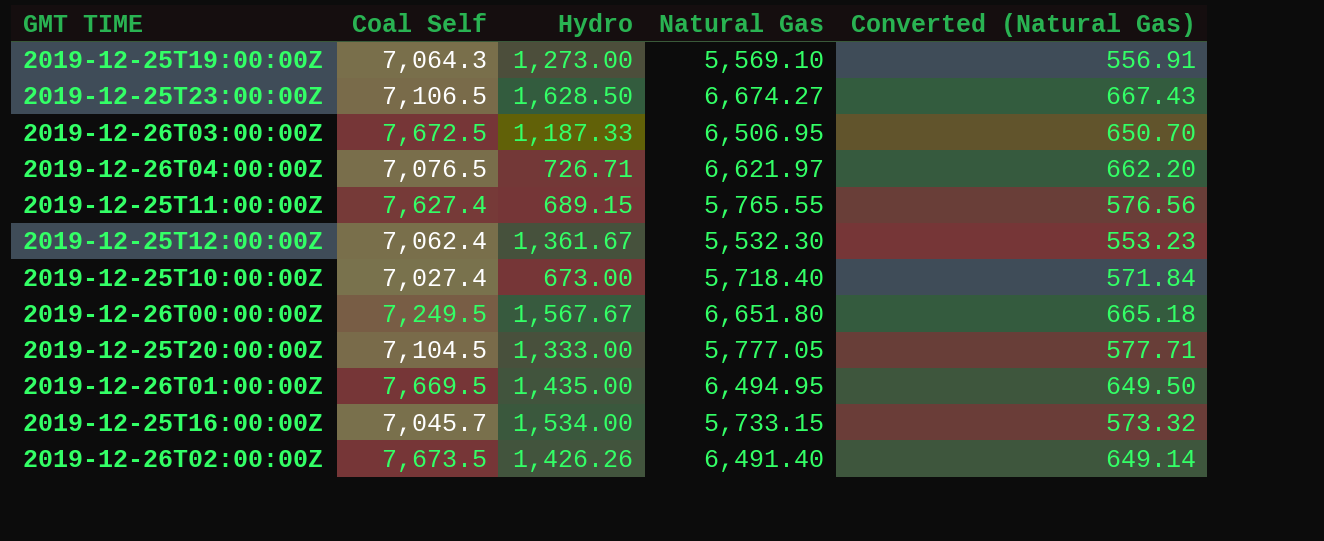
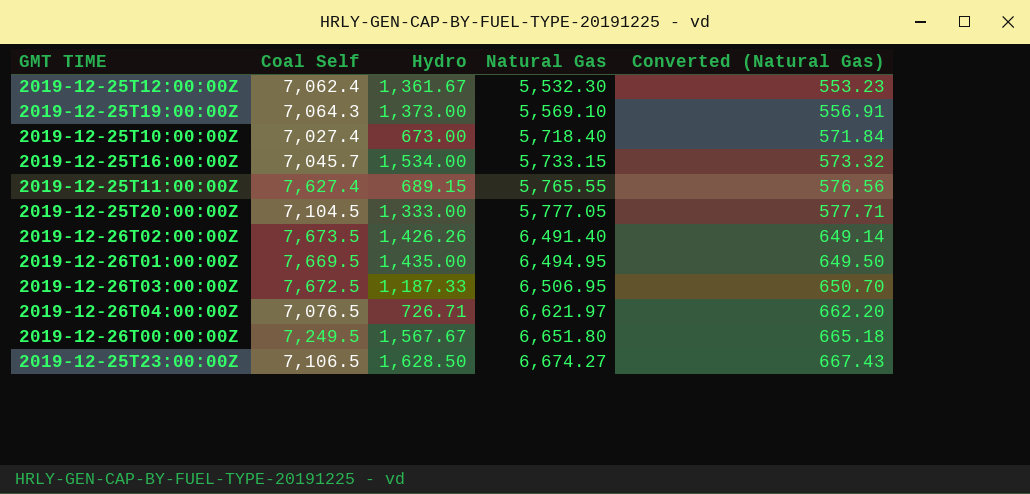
row order: none -> Natural Gas ascending
2019-12-25T19:00:00Z | Hydro: 1,273.00 -> 1,373.00

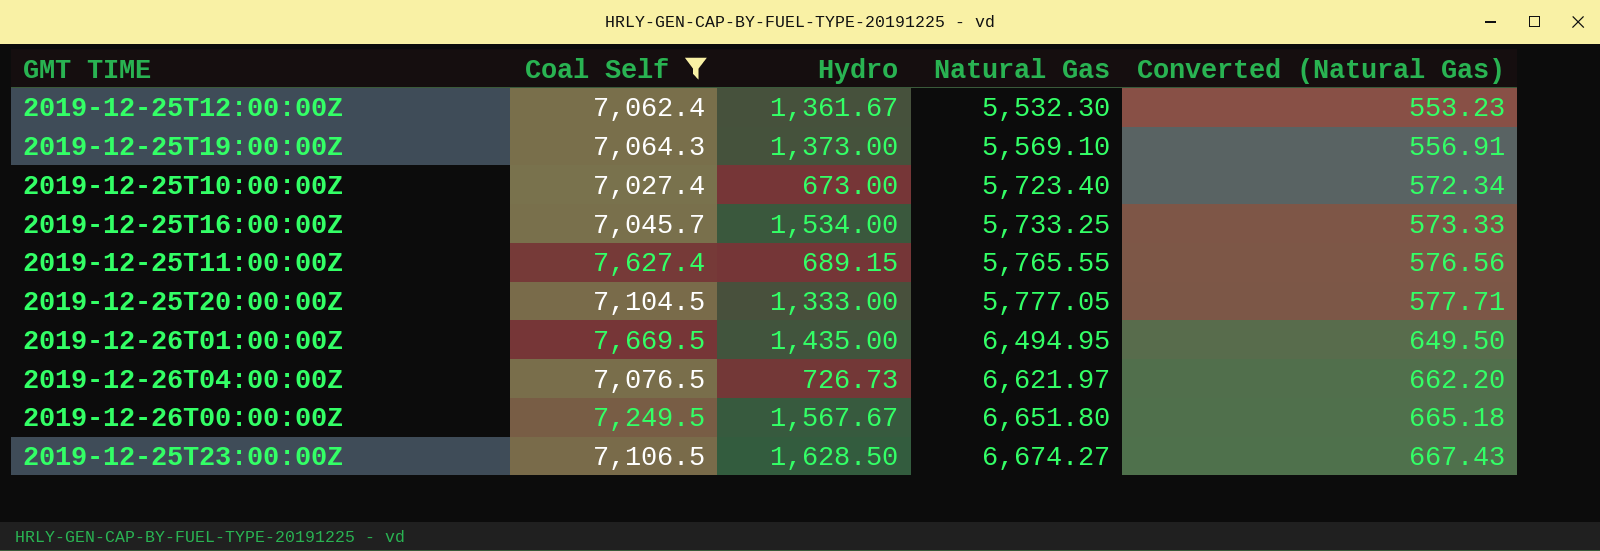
filter: none -> Coal Self <= 7,669.5
2019-12-25T10:00:00Z | Natural Gas: 5,718.40 -> 5,723.40
2019-12-25T10:00:00Z | Converted (Natural Gas): 571.84 -> 572.34
2019-12-25T16:00:00Z | Natural Gas: 5,733.15 -> 5,733.25
2019-12-25T16:00:00Z | Converted (Natural Gas): 573.32 -> 573.33
2019-12-26T04:00:00Z | Hydro: 726.71 -> 726.73

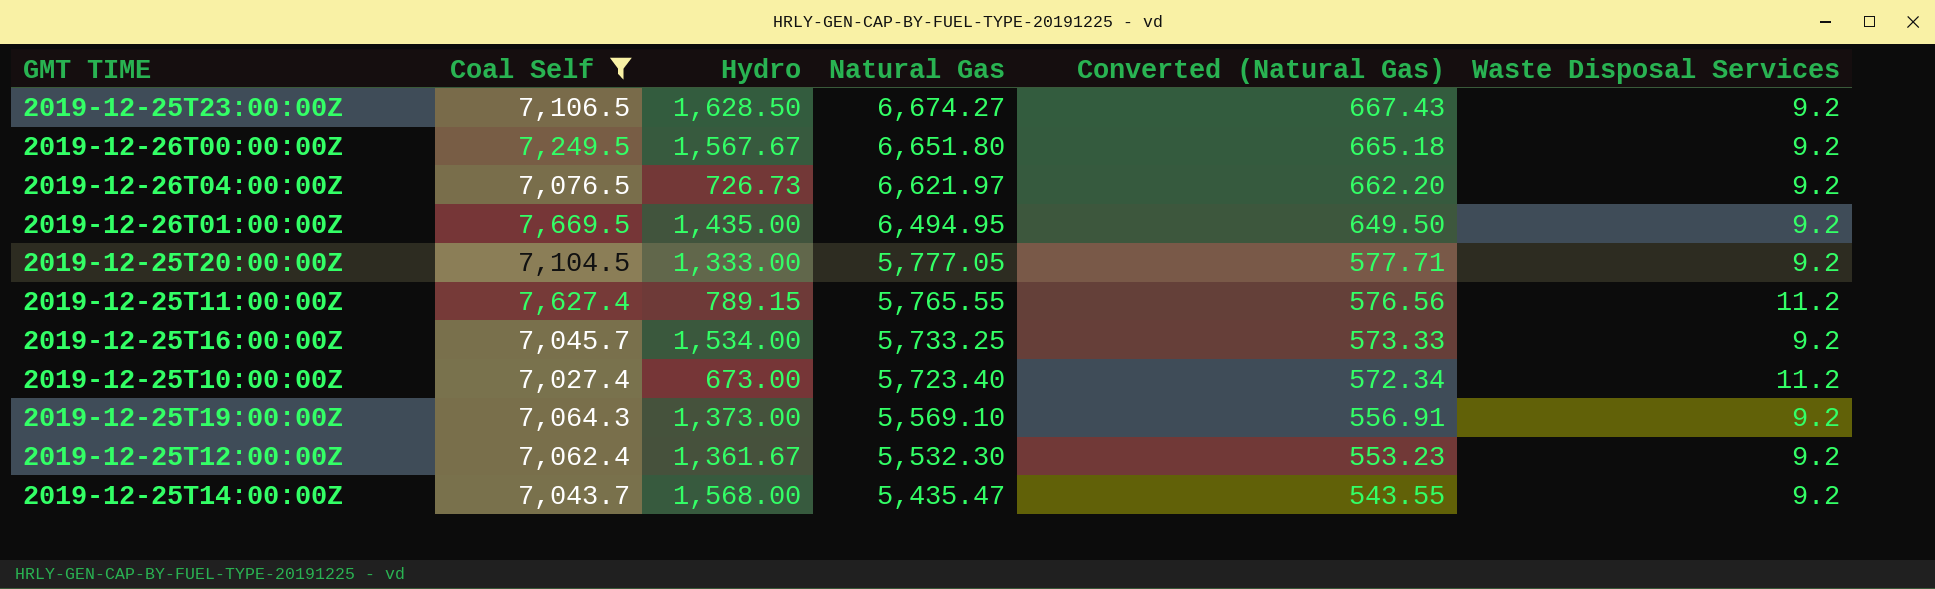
row order: Natural Gas ascending -> Natural Gas descending
column Waste Disposal Services | position: none -> 6
2019-12-25T11:00:00Z | Hydro: 689.15 -> 789.15
row 2019-12-25T14:00:00Z: none -> 7,043.7 | 1,568.00 | 5,435.47 | 543.55 | 9.2

